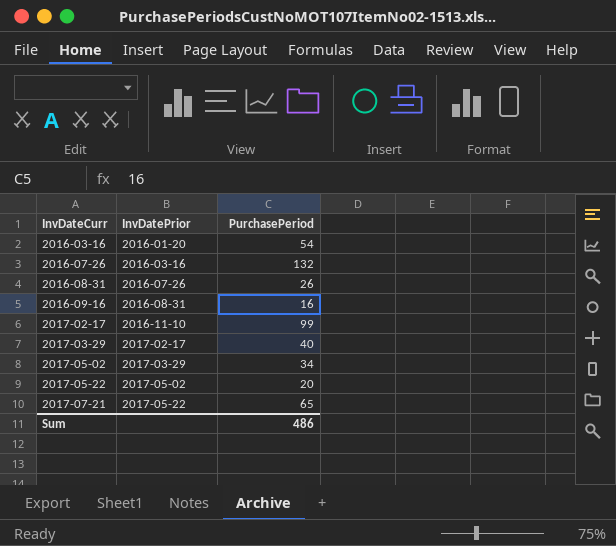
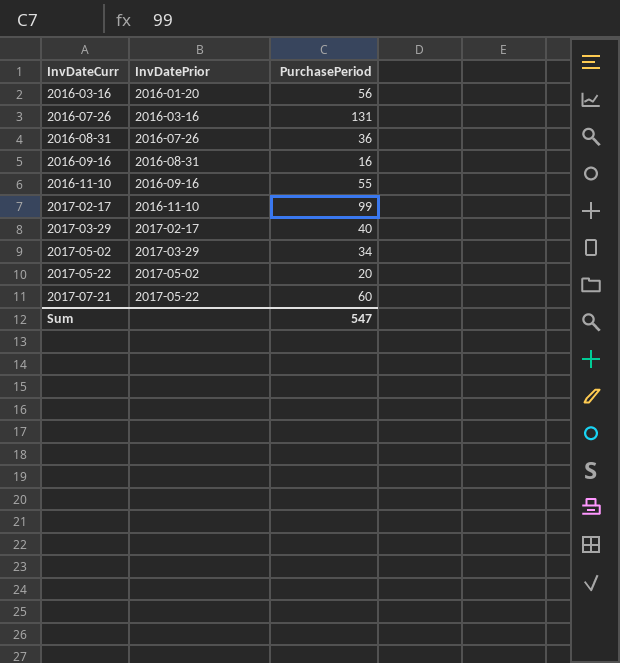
2016-03-16 | PurchasePeriod: 54 -> 56
2016-07-26 | PurchasePeriod: 132 -> 131
2016-08-31 | PurchasePeriod: 26 -> 36
row 2016-11-10: none -> 2016-09-16 | 55
2017-07-21 | PurchasePeriod: 65 -> 60
Sum | PurchasePeriod: 486 -> 547

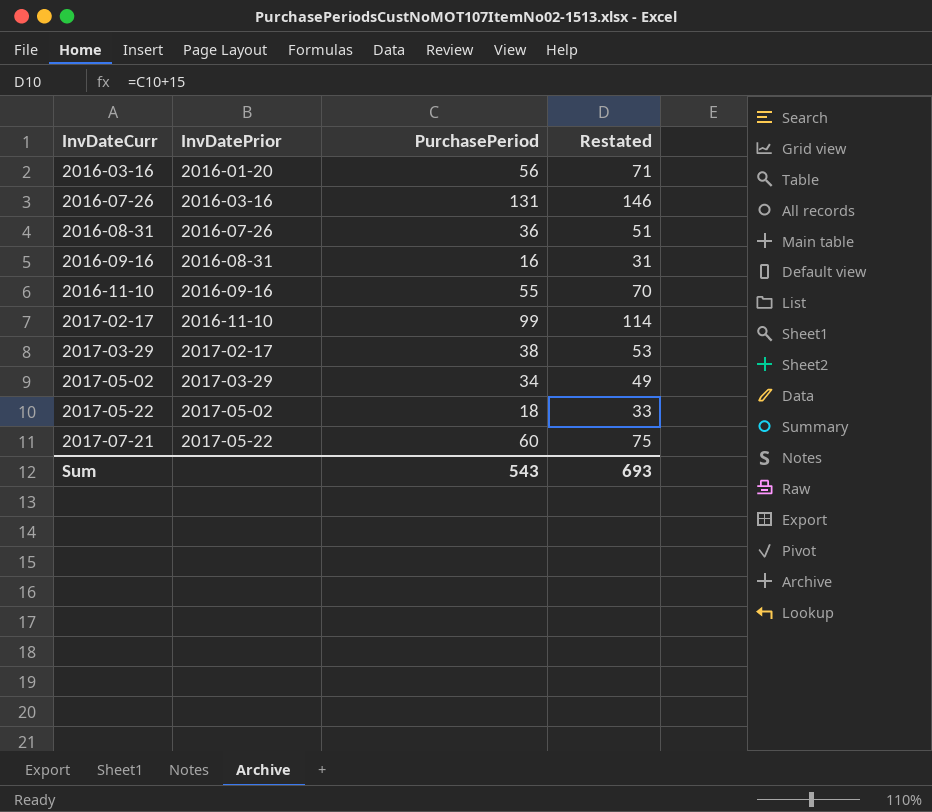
column Restated | formula: none -> [PurchasePeriod] + 15
2017-03-29 | PurchasePeriod: 40 -> 38
2017-05-22 | PurchasePeriod: 20 -> 18
Sum | PurchasePeriod: 547 -> 543

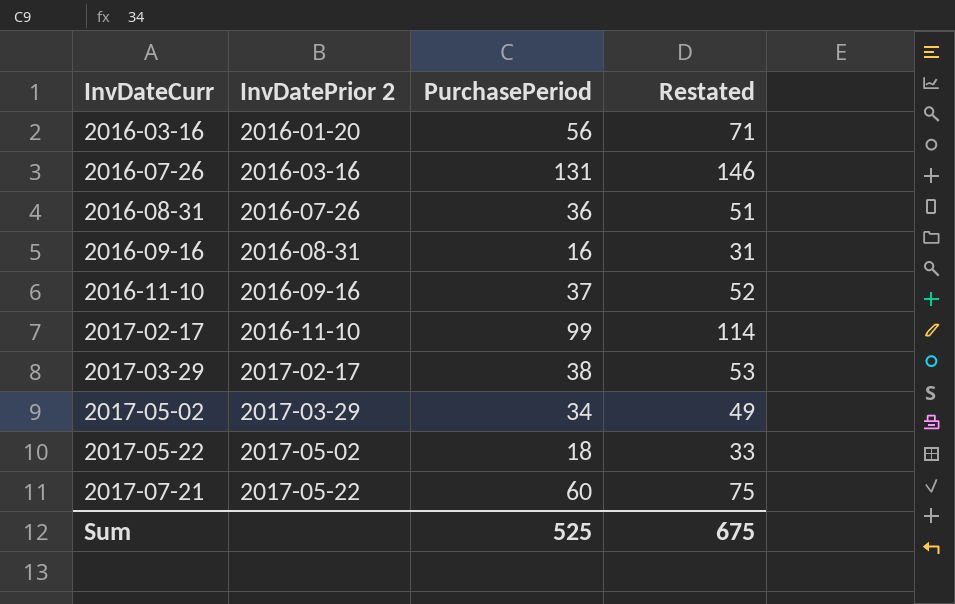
column name: InvDatePrior -> InvDatePrior 2
2016-11-10 | PurchasePeriod: 55 -> 37
2016-11-10 | Restated: 70 -> 52
Sum | PurchasePeriod: 543 -> 525
Sum | Restated: 693 -> 675

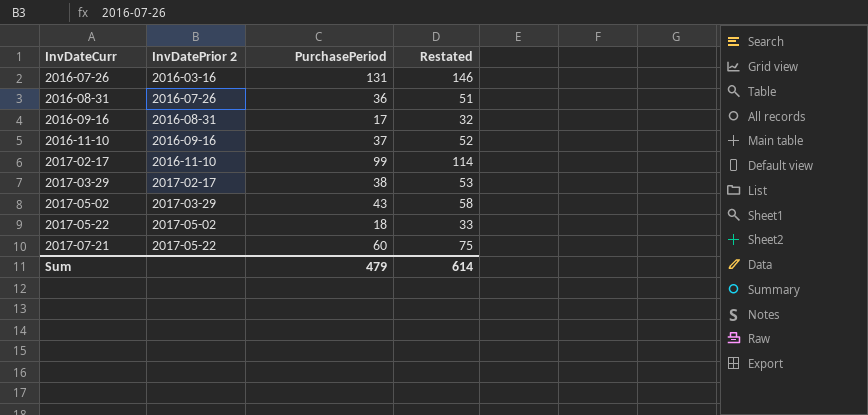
row 2016-03-16: 2016-01-20 | 56 | 71 -> none
2016-09-16 | PurchasePeriod: 16 -> 17
2016-09-16 | Restated: 31 -> 32
2017-05-02 | PurchasePeriod: 34 -> 43
2017-05-02 | Restated: 49 -> 58
Sum | PurchasePeriod: 525 -> 479
Sum | Restated: 675 -> 614

